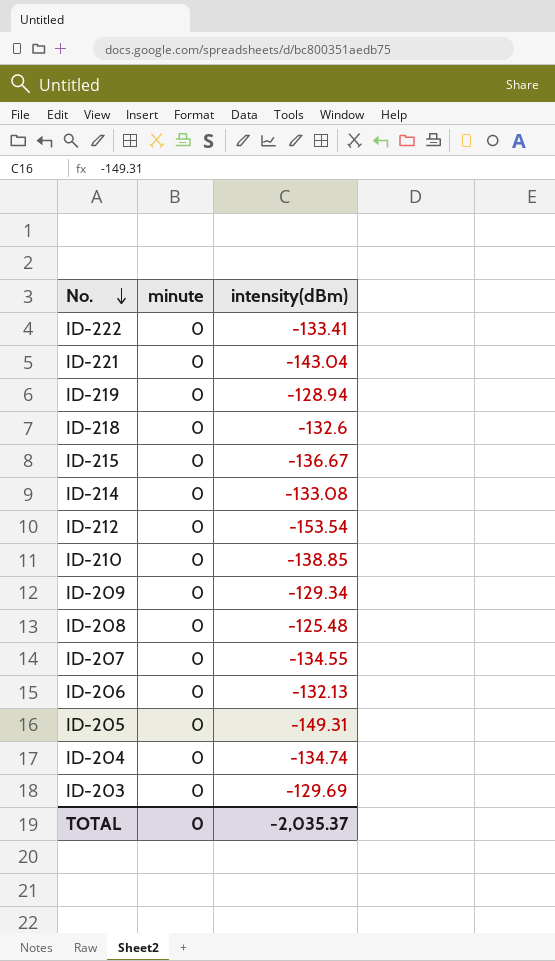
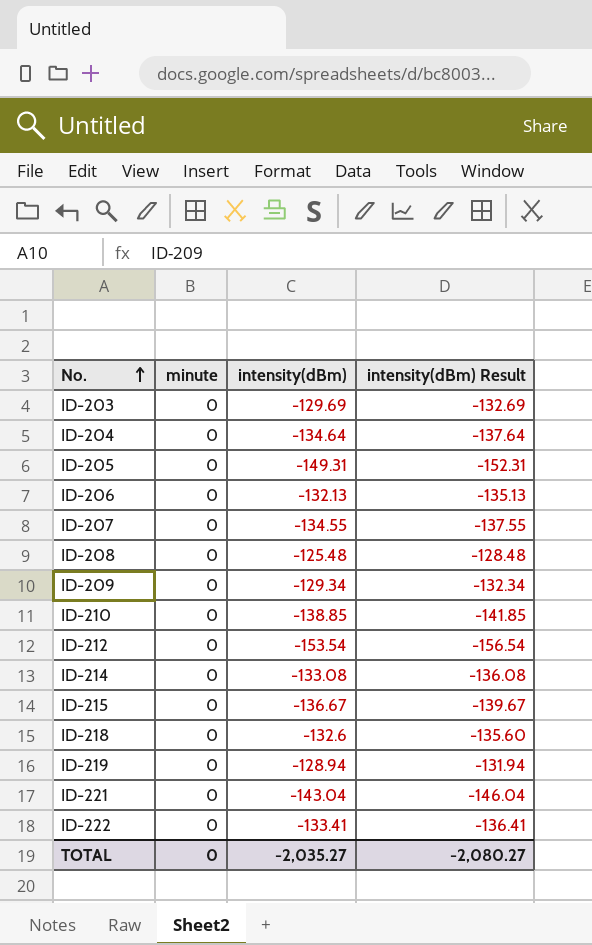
row order: No. descending -> No. ascending
column intensity(dBm) Result | formula: none -> [intensity(dBm)] - 3
ID-204 | intensity(dBm): -134.74 -> -134.64
TOTAL | intensity(dBm): -2,035.37 -> -2,035.27

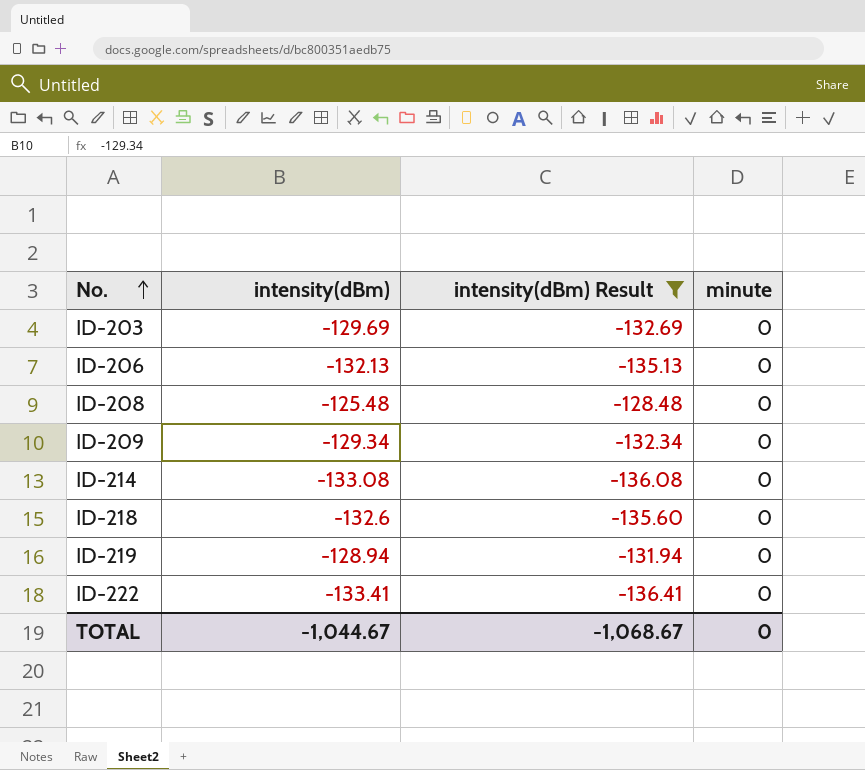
filter: none -> intensity(dBm) Result >= -136.41
column minute | position: 2 -> 4
TOTAL | intensity(dBm): -2,035.27 -> -1,044.67
TOTAL | intensity(dBm) Result: -2,080.27 -> -1,068.67

